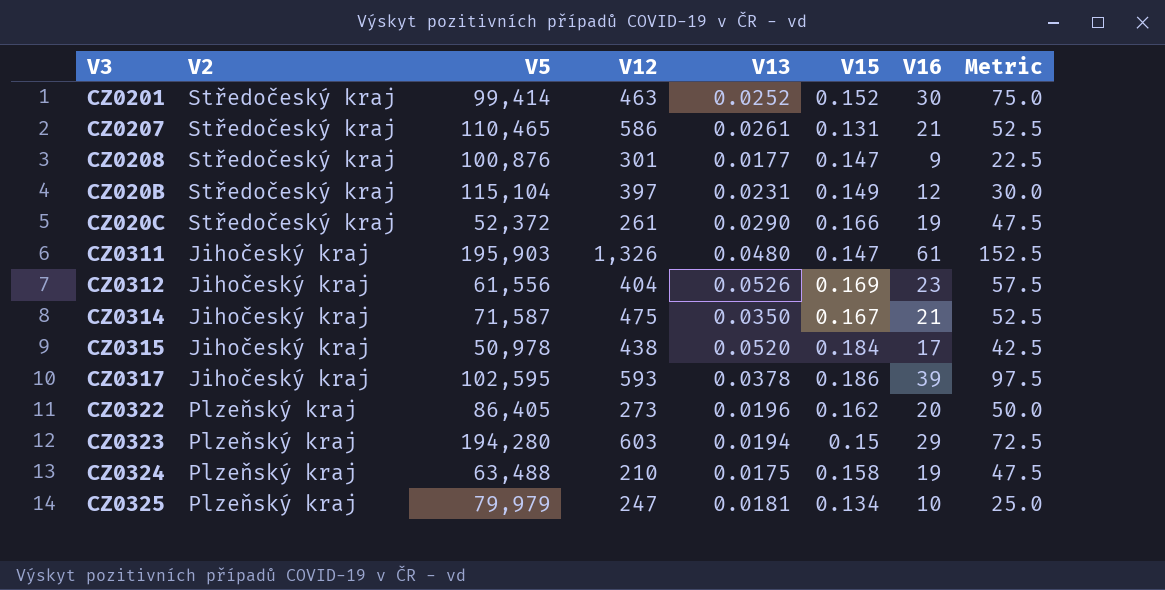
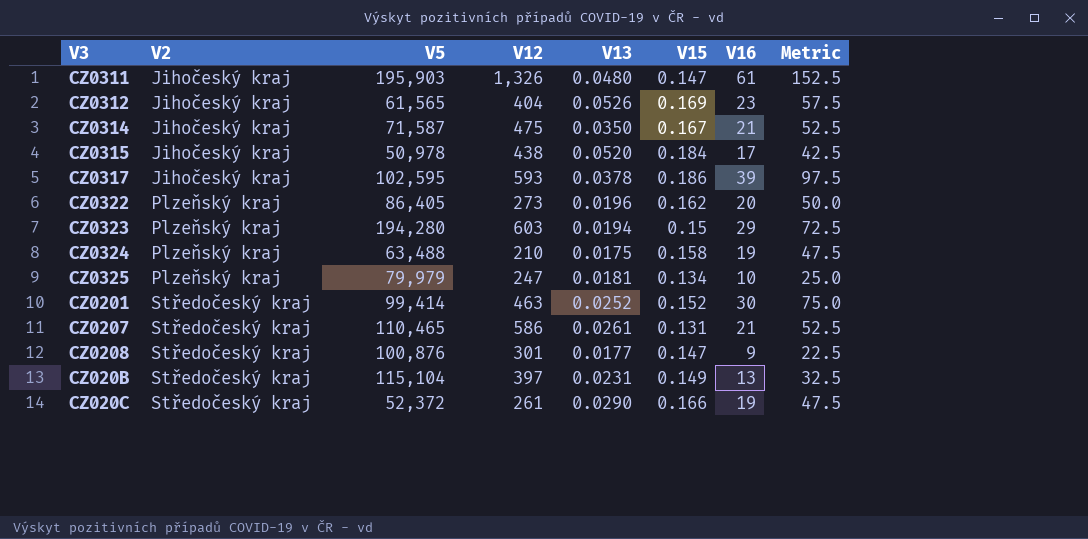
row order: none -> V2 ascending
CZ0312 | V5: 61,556 -> 61,565
CZ020B | V16: 12 -> 13
CZ020B | Metric: 30.0 -> 32.5

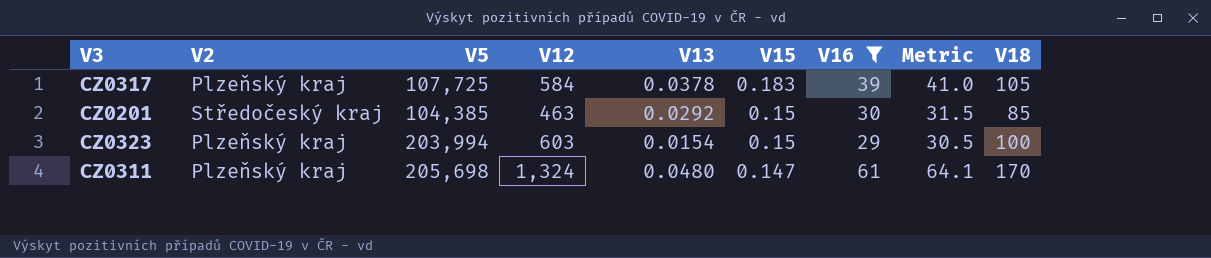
filter: none -> V16 >= 29
row order: V2 ascending -> V15 descending
column Metric | formula: [V16] * 2.5 -> [V16] * 1.05
column V18 | position: none -> 9
CZ0317 | V2: Jihočeský kraj -> Plzeňský kraj
CZ0317 | V5: 102,595 -> 107,725
CZ0317 | V12: 593 -> 584
CZ0317 | V15: 0.186 -> 0.183
CZ0201 | V5: 99,414 -> 104,385
CZ0201 | V13: 0.0252 -> 0.0292
CZ0201 | V15: 0.152 -> 0.15
CZ0323 | V5: 194,280 -> 203,994
CZ0323 | V13: 0.0194 -> 0.0154
CZ0311 | V2: Jihočeský kraj -> Plzeňský kraj
CZ0311 | V5: 195,903 -> 205,698
CZ0311 | V12: 1,326 -> 1,324

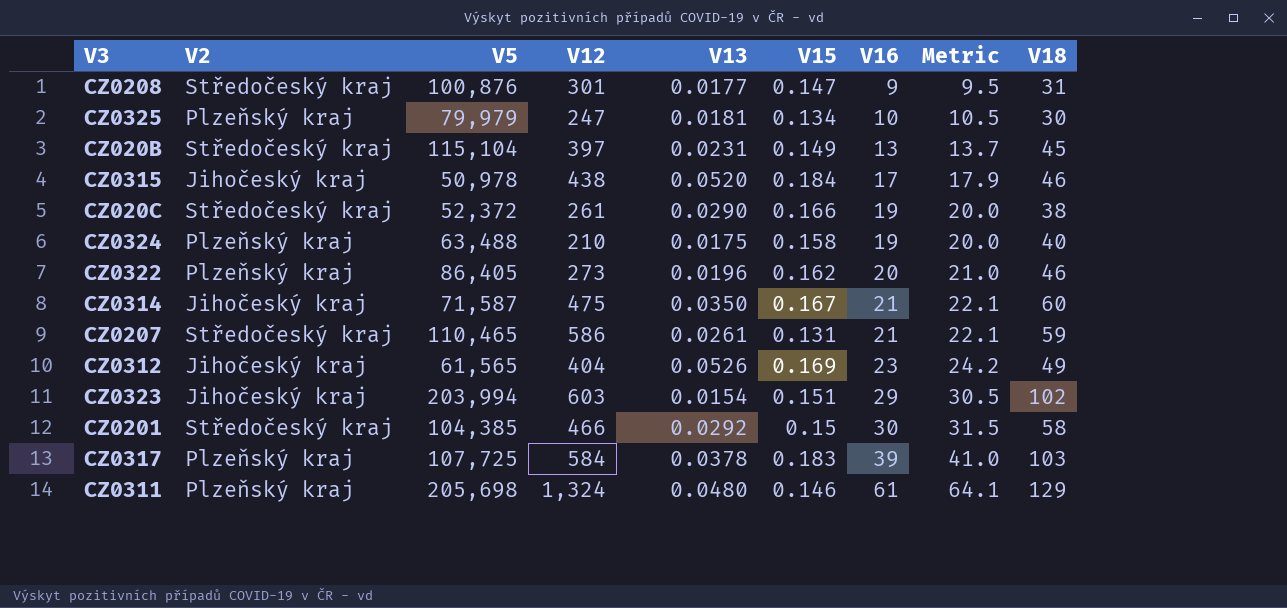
filter: V16 >= 29 -> none
row order: V15 descending -> V16 ascending
CZ0323 | V2: Plzeňský kraj -> Jihočeský kraj
CZ0323 | V15: 0.15 -> 0.151
CZ0323 | V18: 100 -> 102
CZ0201 | V12: 463 -> 466
CZ0201 | V18: 85 -> 58
CZ0317 | V18: 105 -> 103
CZ0311 | V15: 0.147 -> 0.146
CZ0311 | V18: 170 -> 129

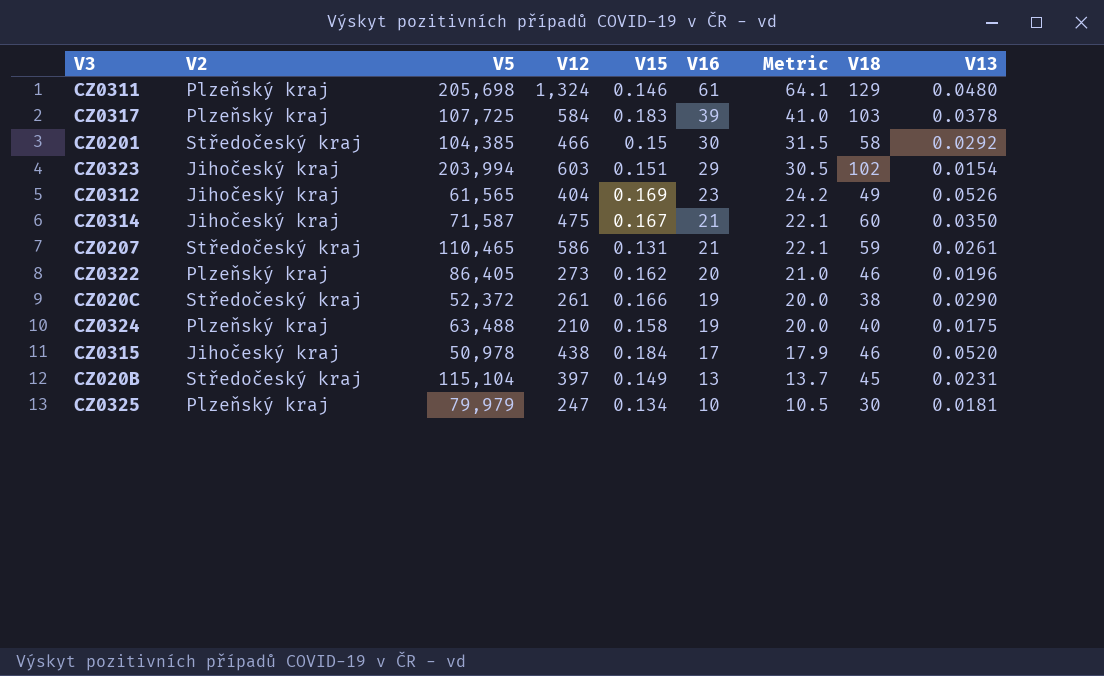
row order: V16 ascending -> V16 descending
column V13 | position: 5 -> 9
row CZ0208: Středočeský kraj | 100,876 | 301 | 0.0177 | 0.147 | 9 | 9.5 | 31 -> none

